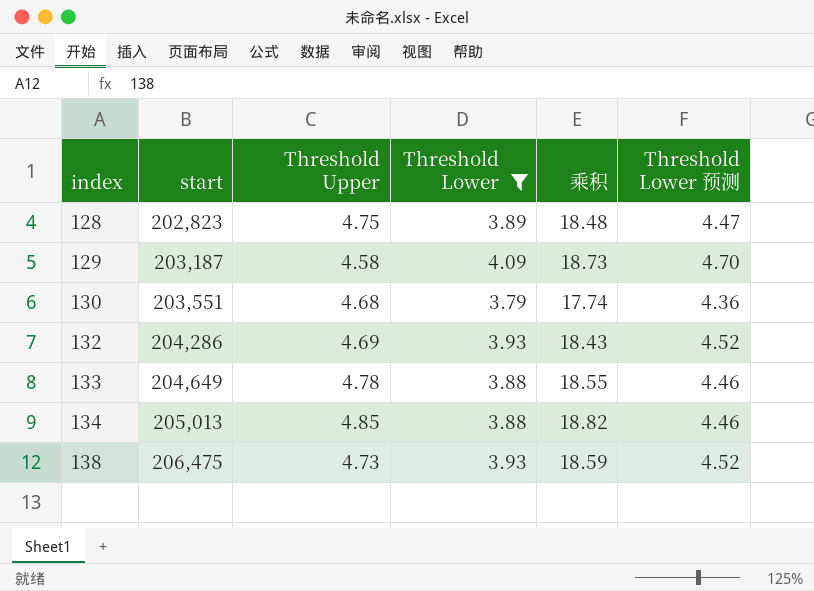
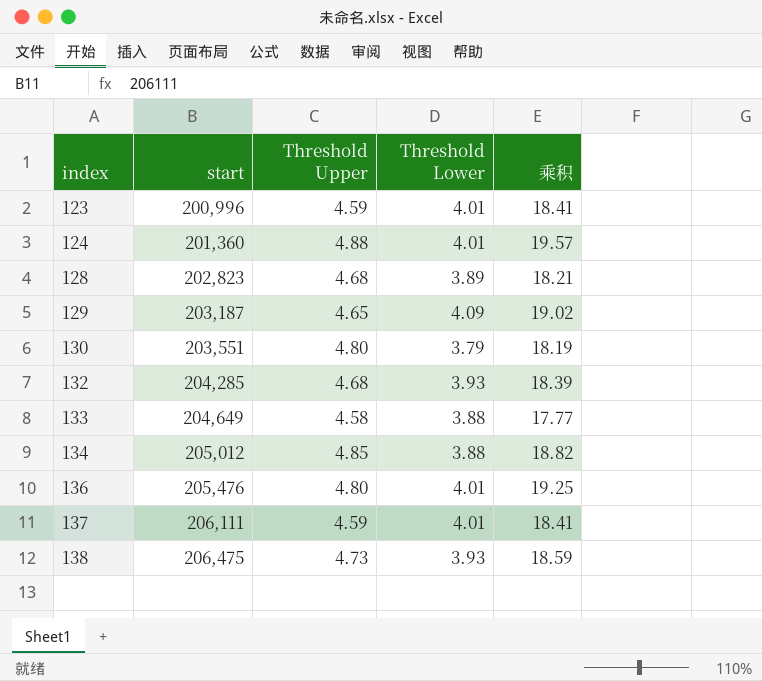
filter: Threshold Lower != 4.01 -> none
column Threshold Lower 预测 | formula: [Threshold Lower] * 1.15 -> none
128 | Threshold Upper: 4.75 -> 4.68
128 | 乘积: 18.48 -> 18.21
129 | Threshold Upper: 4.58 -> 4.65
129 | 乘积: 18.73 -> 19.02
130 | Threshold Upper: 4.68 -> 4.80
130 | 乘积: 17.74 -> 18.19
132 | start: 204,286 -> 204,285
132 | Threshold Upper: 4.69 -> 4.68
132 | 乘积: 18.43 -> 18.39
133 | Threshold Upper: 4.78 -> 4.58
133 | 乘积: 18.55 -> 17.77
134 | start: 205,013 -> 205,012

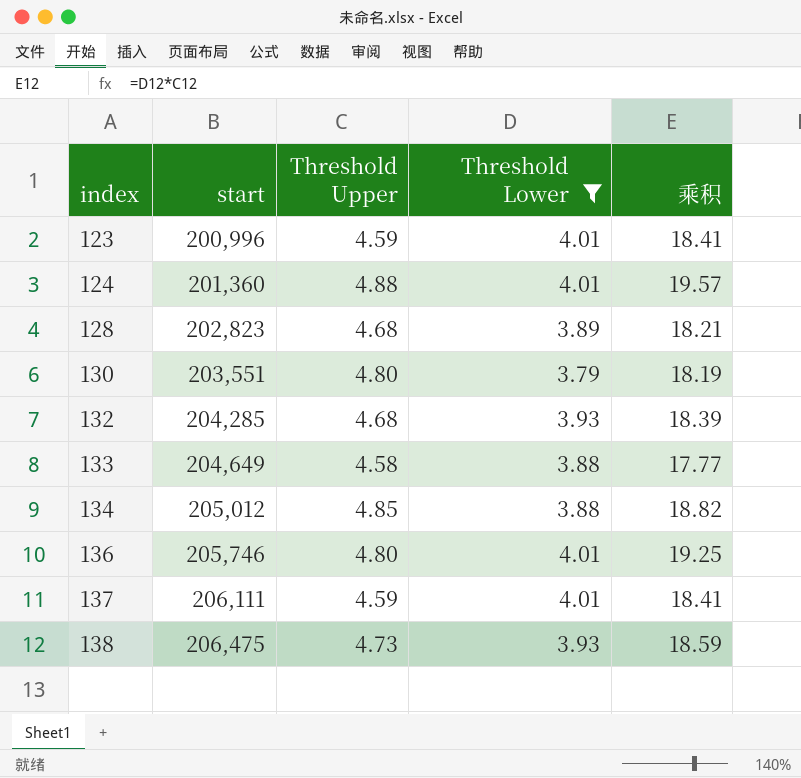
filter: none -> Threshold Lower != 4.09
136 | start: 205,476 -> 205,746

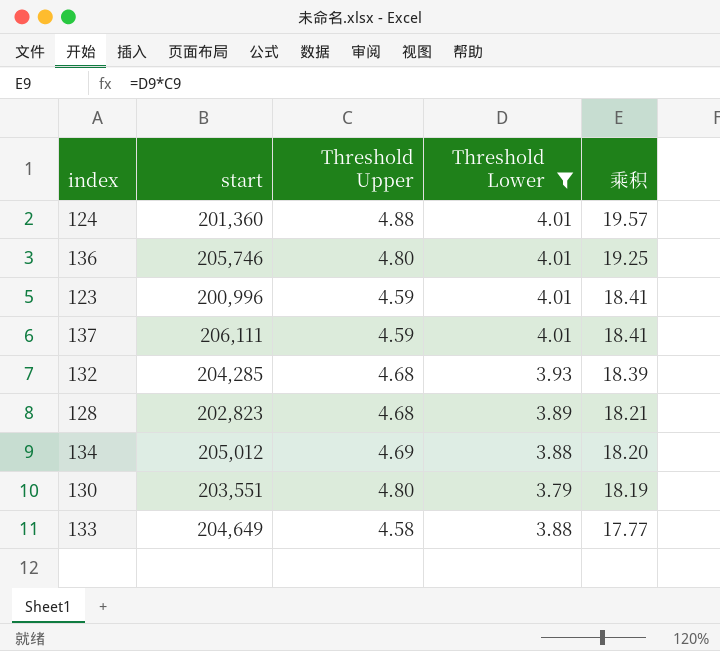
row order: index ascending -> 乘积 descending
row 138: 206,475 | 4.73 | 3.93 | 18.59 -> none
134 | Threshold Upper: 4.85 -> 4.69
134 | 乘积: 18.82 -> 18.20

